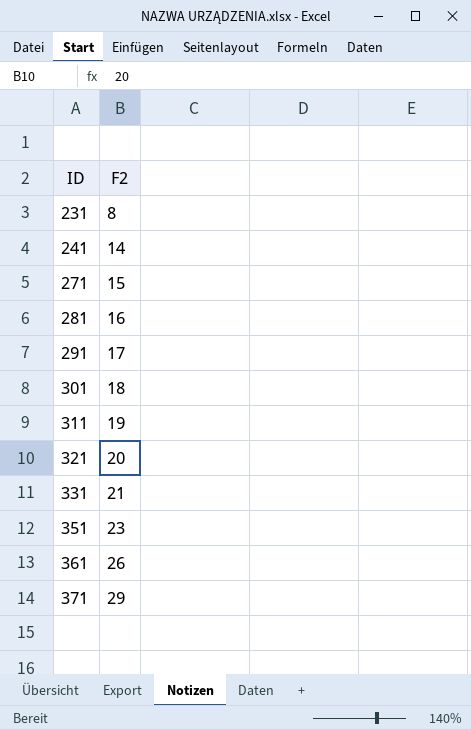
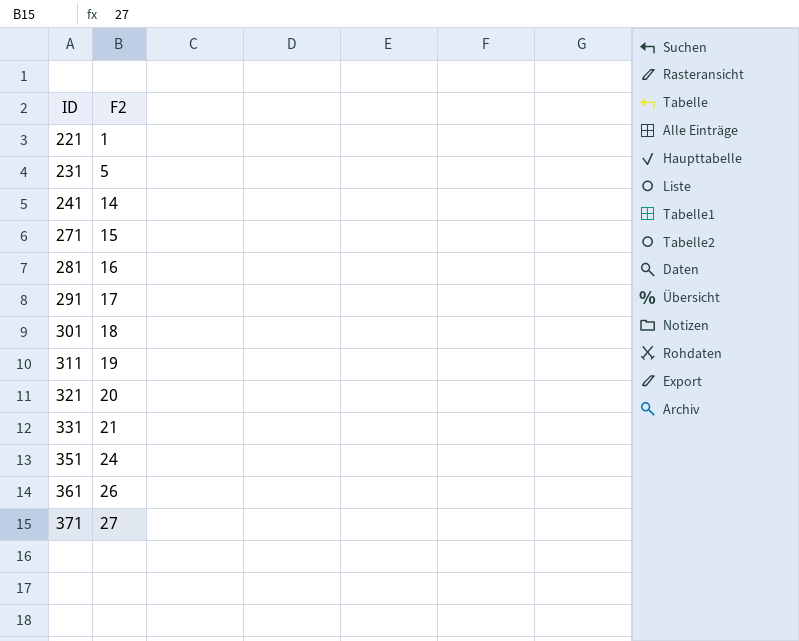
row 221: none -> 1
231 | F2: 8 -> 5
351 | F2: 23 -> 24
371 | F2: 29 -> 27

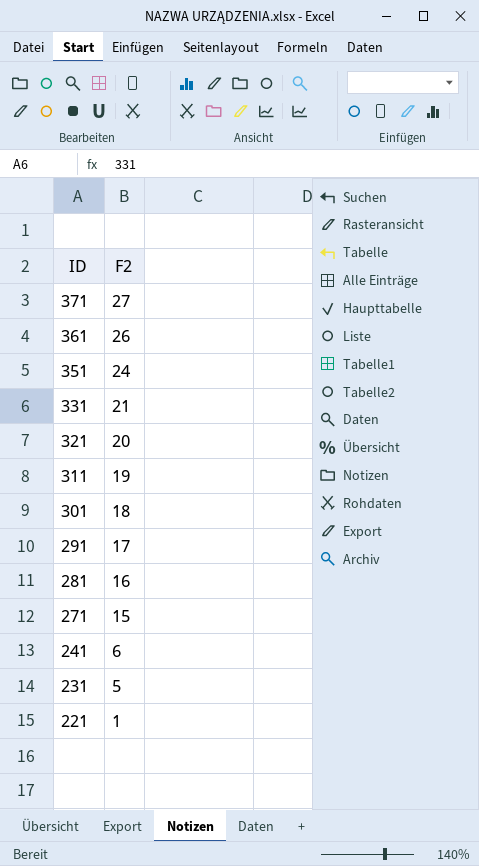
row order: ID ascending -> ID descending
241 | F2: 14 -> 6

